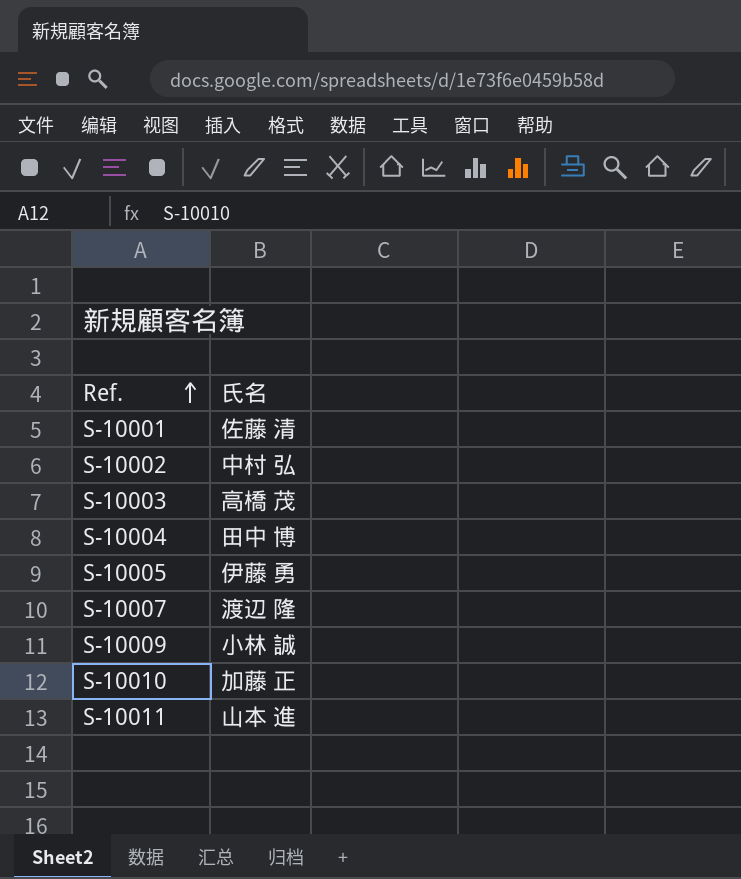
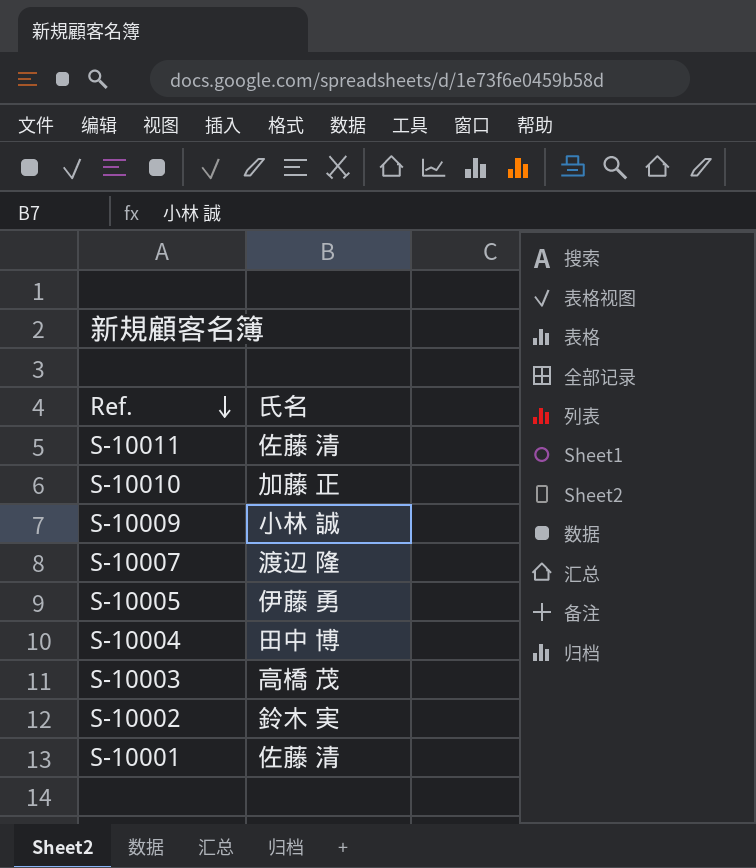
row order: Ref. ascending -> Ref. descending
S-10011 | 氏名: 山本 進 -> 佐藤 清
S-10002 | 氏名: 中村 弘 -> 鈴木 実

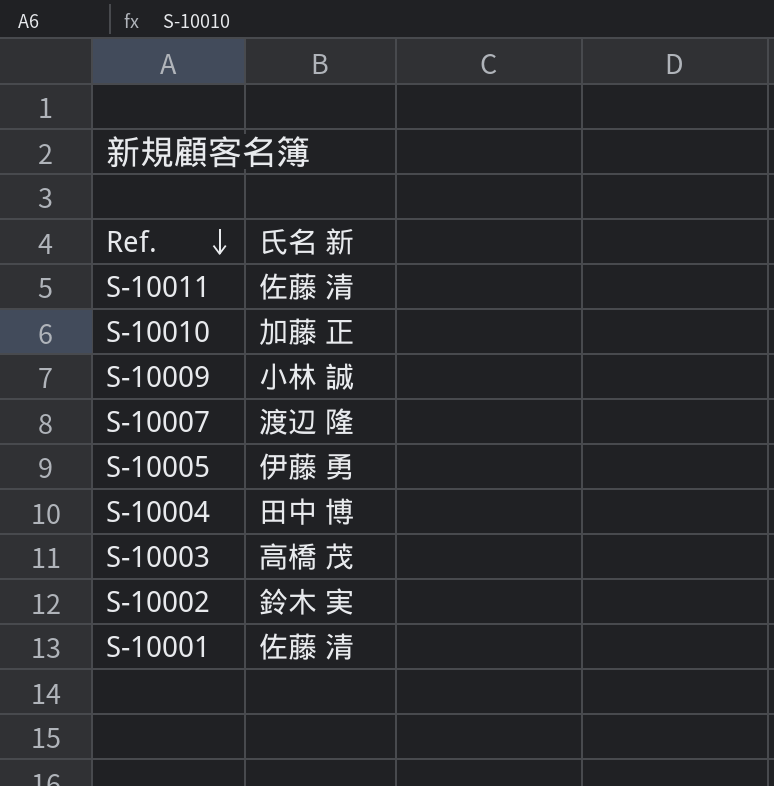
column name: 氏名 -> 氏名 新

